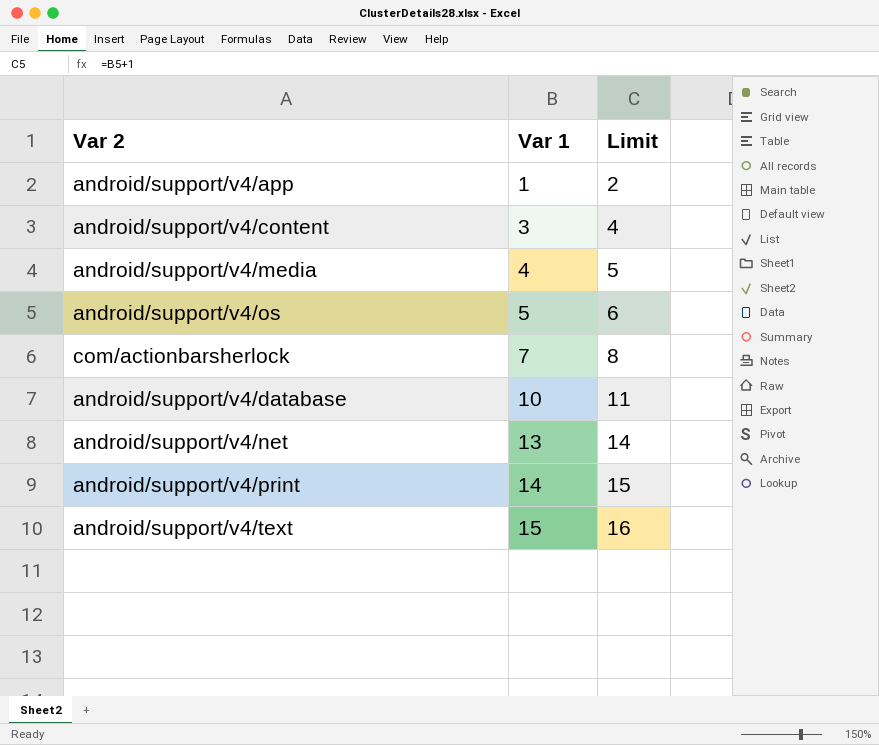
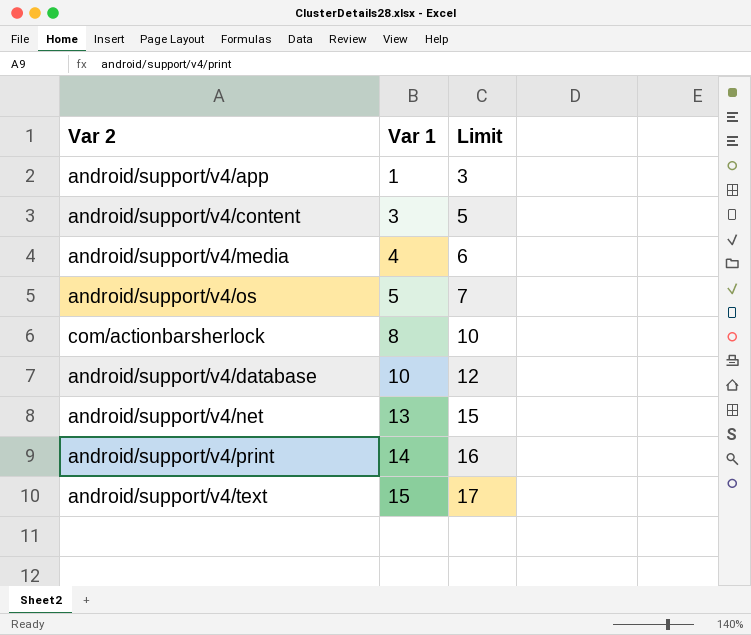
column Limit | formula: [Var 1] + 1 -> [Var 1] + 2
com/actionbarsherlock | Var 1: 7 -> 8

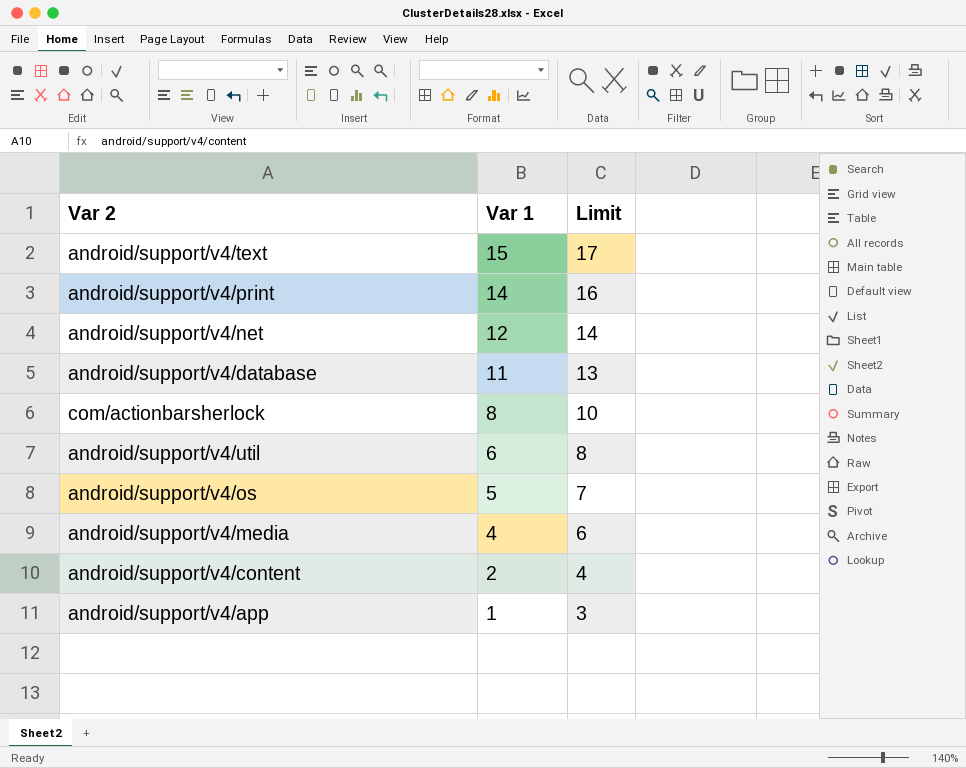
row order: Var 1 ascending -> Var 1 descending
android/support/v4/net | Var 1: 13 -> 12
android/support/v4/net | Limit: 15 -> 14
android/support/v4/database | Var 1: 10 -> 11
android/support/v4/database | Limit: 12 -> 13
row android/support/v4/util: none -> 6 | 8
android/support/v4/content | Var 1: 3 -> 2
android/support/v4/content | Limit: 5 -> 4

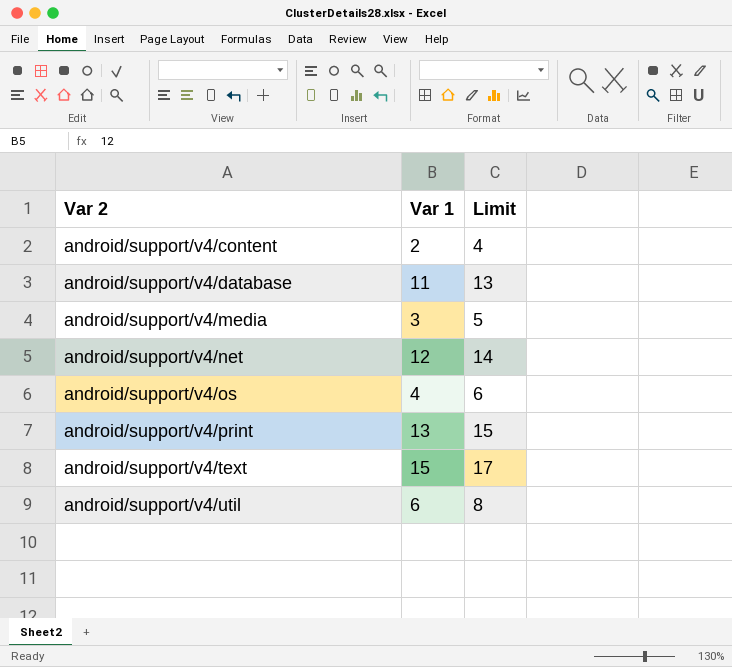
row order: Var 1 descending -> Var 2 ascending
row com/actionbarsherlock: 8 | 10 -> none
row android/support/v4/app: 1 | 3 -> none
android/support/v4/media | Var 1: 4 -> 3
android/support/v4/media | Limit: 6 -> 5
android/support/v4/os | Var 1: 5 -> 4
android/support/v4/os | Limit: 7 -> 6
android/support/v4/print | Var 1: 14 -> 13
android/support/v4/print | Limit: 16 -> 15

